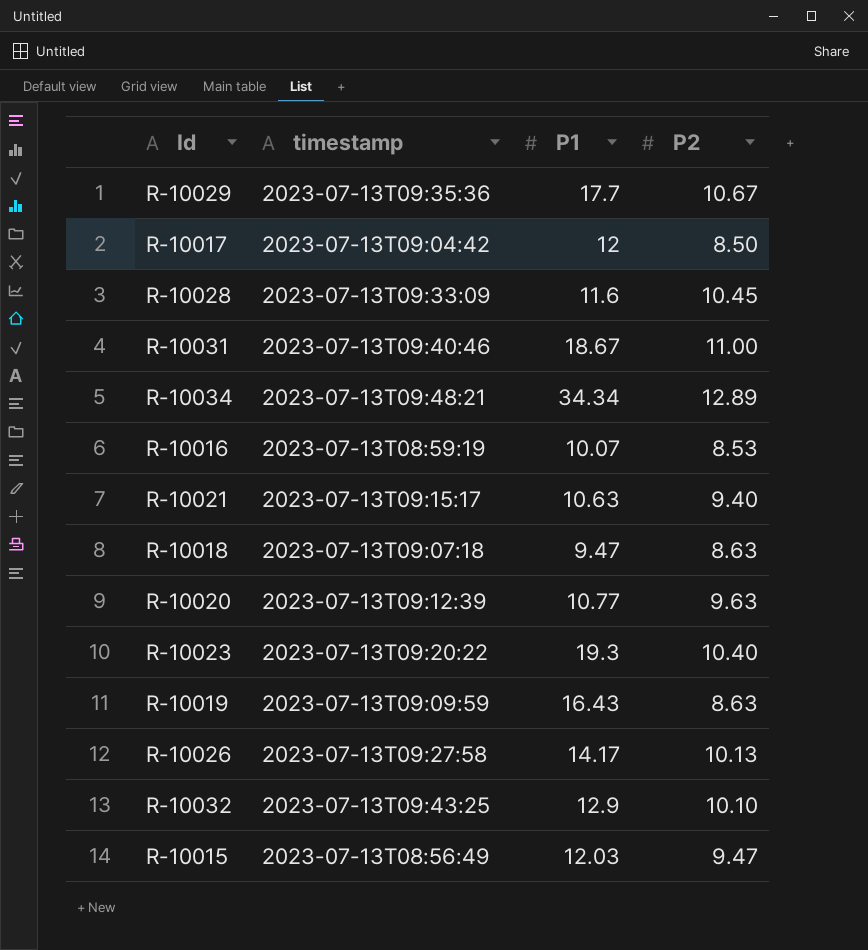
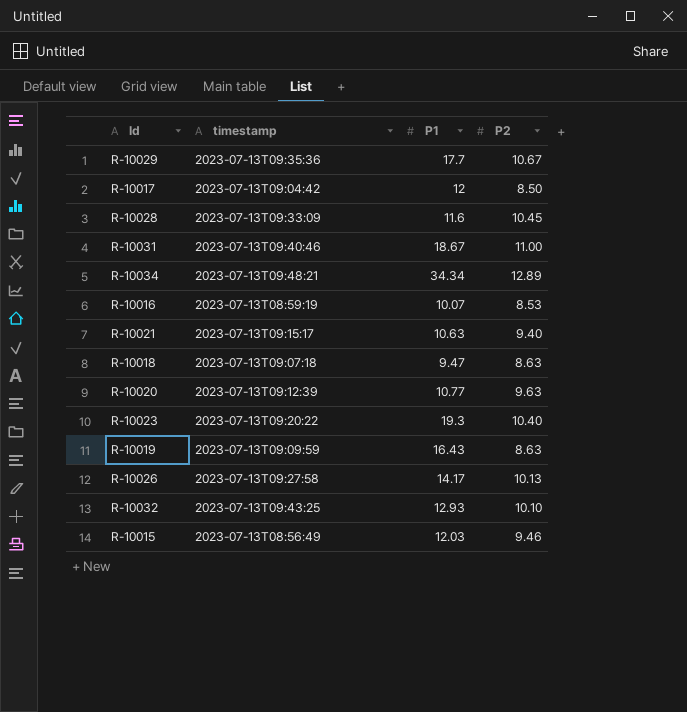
R-10032 | P1: 12.9 -> 12.93
R-10015 | P2: 9.47 -> 9.46

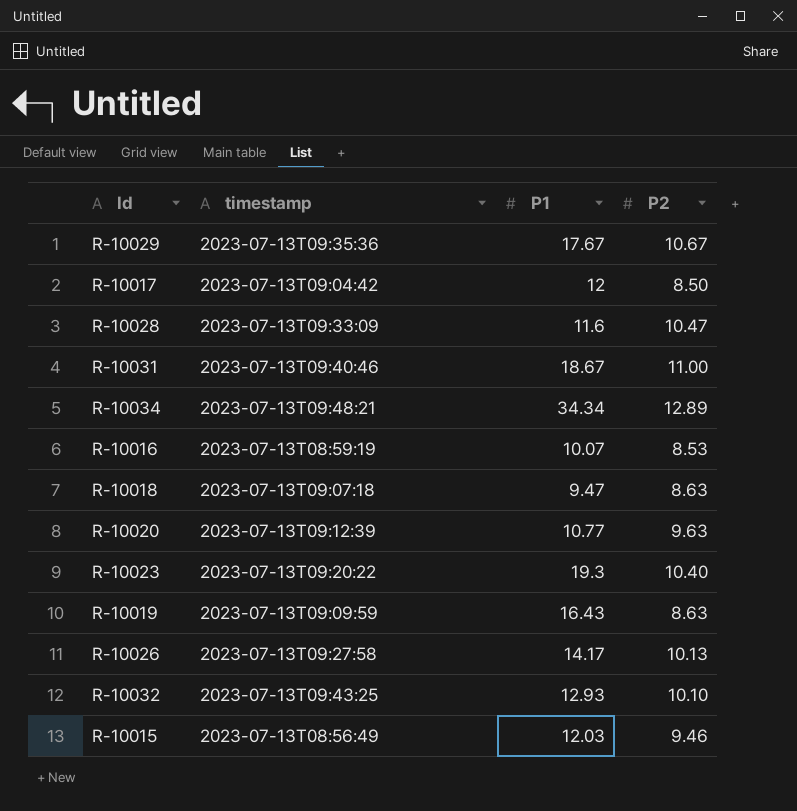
row R-10021: 2023-07-13T09:15:17 | 10.63 | 9.40 -> none
R-10029 | P1: 17.7 -> 17.67
R-10028 | P2: 10.45 -> 10.47

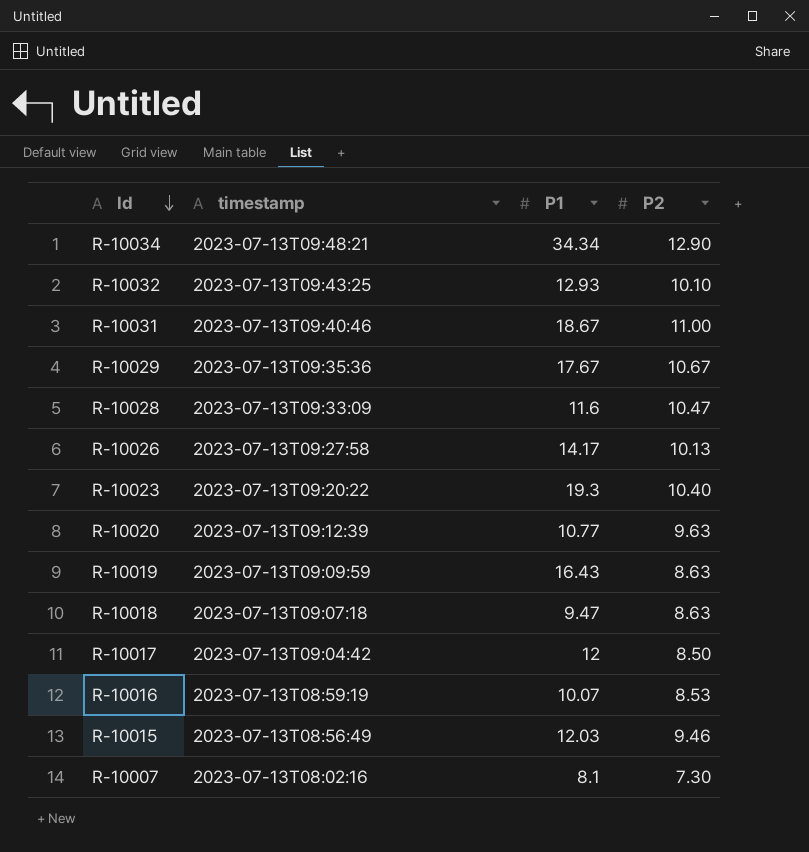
row order: none -> Id descending
R-10034 | P2: 12.89 -> 12.90
row R-10007: none -> 2023-07-13T08:02:16 | 8.1 | 7.30

